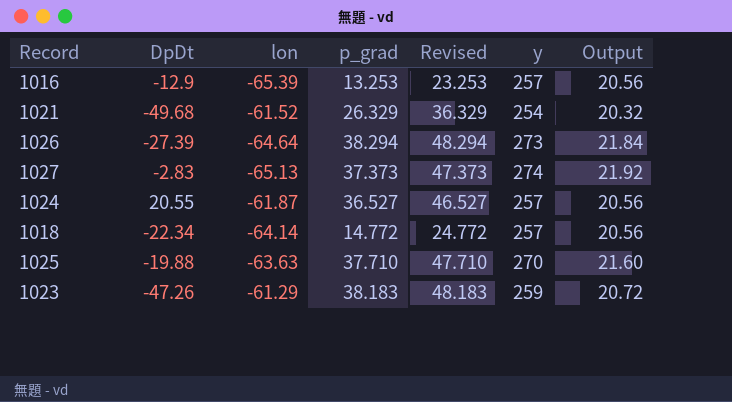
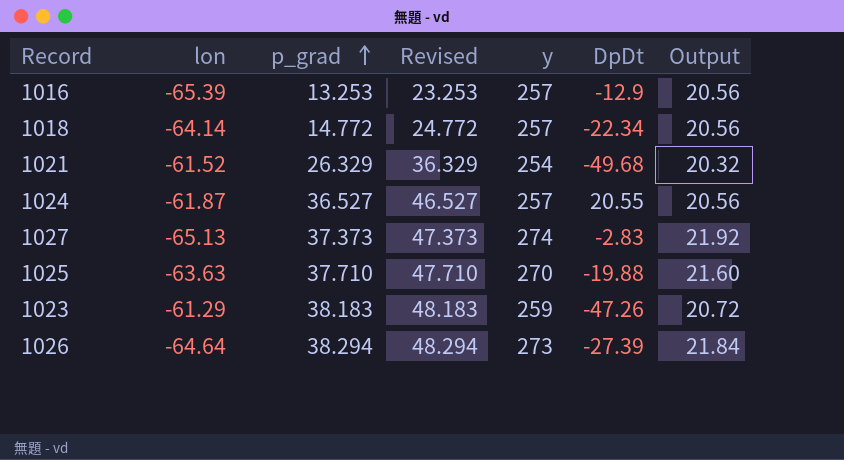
row order: none -> p_grad ascending
column DpDt | position: 2 -> 6

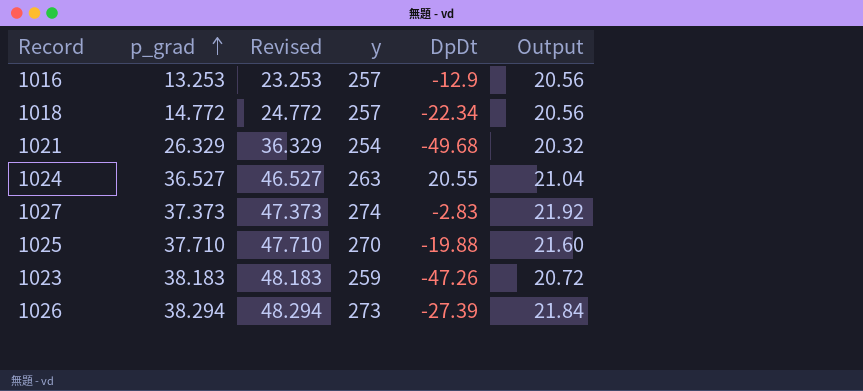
column lon | position: 2 -> none
1024 | y: 257 -> 263
1024 | Output: 20.56 -> 21.04

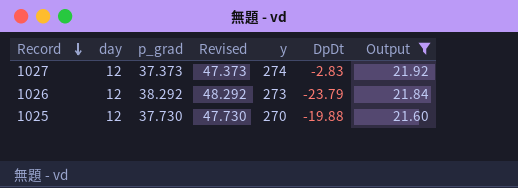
filter: none -> Output >= 21.60
row order: p_grad ascending -> Record descending
column day | position: none -> 2
1026 | p_grad: 38.294 -> 38.292
1026 | Revised: 48.294 -> 48.292
1026 | DpDt: -27.39 -> -23.79
1025 | p_grad: 37.710 -> 37.730
1025 | Revised: 47.710 -> 47.730

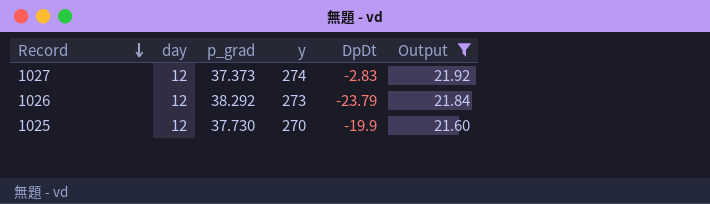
column Revised | formula: [p_grad] + 10 -> none
1025 | DpDt: -19.88 -> -19.9

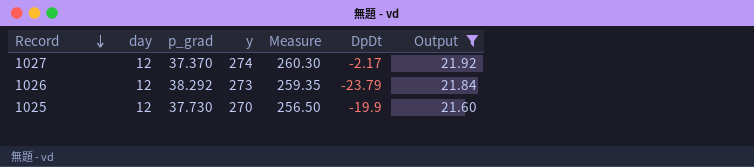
column Measure | formula: none -> [y] * 0.95
1027 | p_grad: 37.373 -> 37.370
1027 | DpDt: -2.83 -> -2.17

